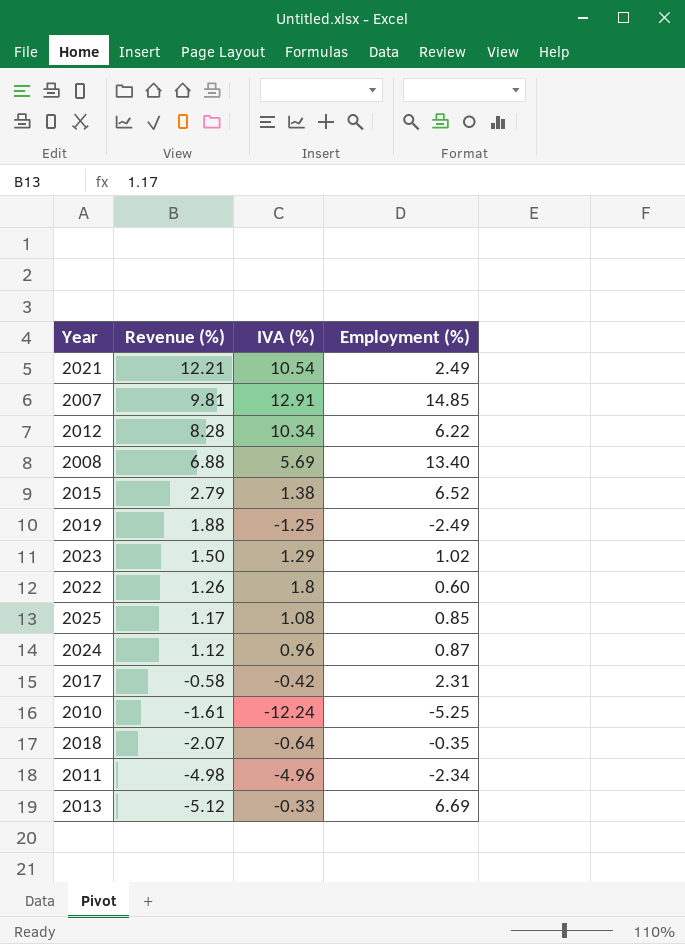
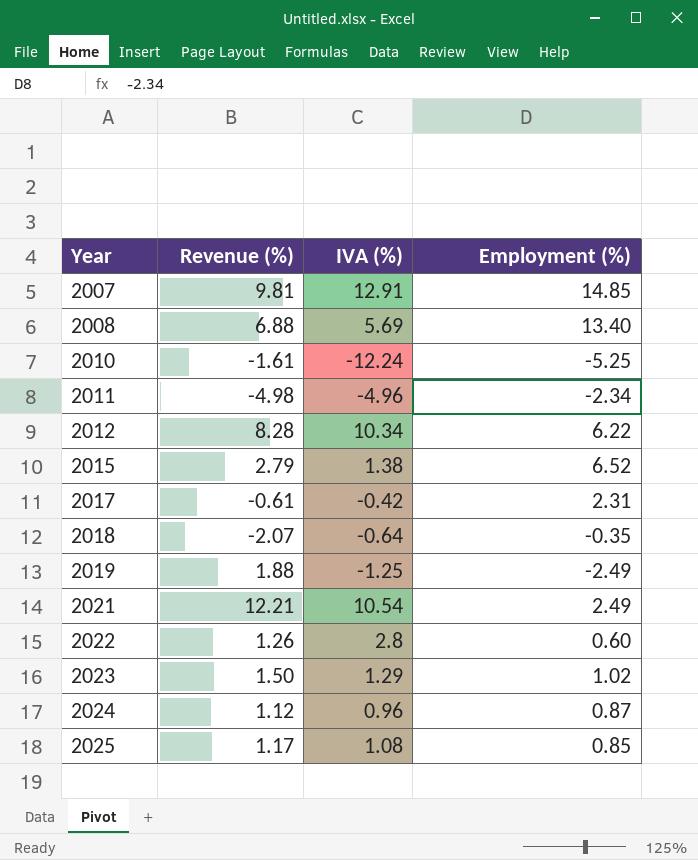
row order: Revenue (%) descending -> Year ascending
row 2013: -5.12 | -0.33 | 6.69 -> none
2017 | Revenue (%): -0.58 -> -0.61
2022 | IVA (%): 1.8 -> 2.8

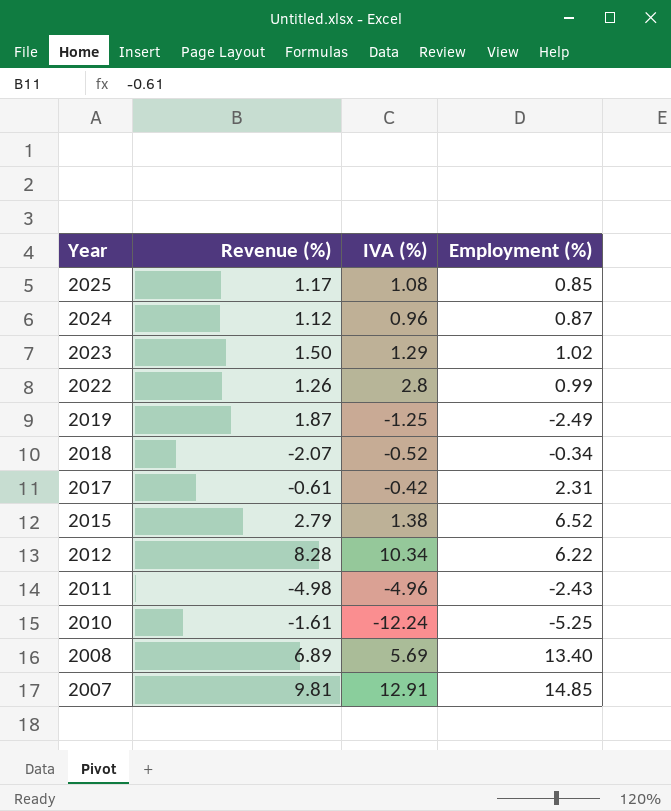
row order: Year ascending -> Year descending
row 2021: 12.21 | 10.54 | 2.49 -> none
2022 | Employment (%): 0.60 -> 0.99
2019 | Revenue (%): 1.88 -> 1.87
2018 | IVA (%): -0.64 -> -0.52
2018 | Employment (%): -0.35 -> -0.34
2011 | Employment (%): -2.34 -> -2.43
2008 | Revenue (%): 6.88 -> 6.89

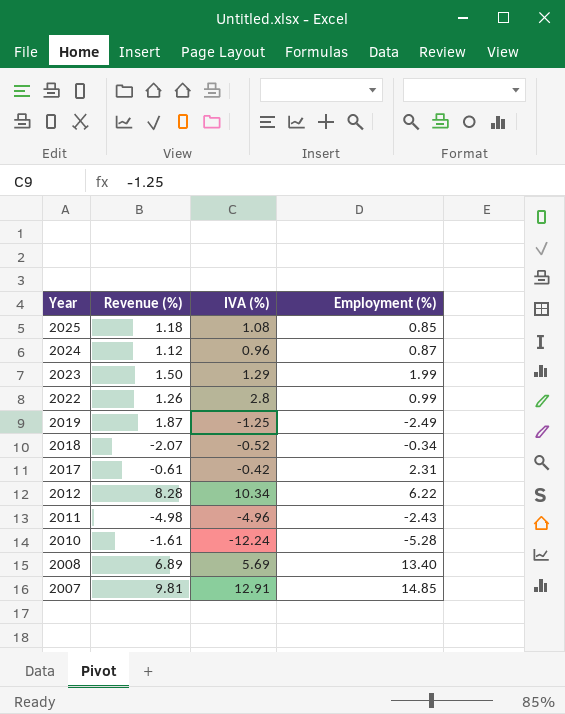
row 2015: 2.79 | 1.38 | 6.52 -> none
2025 | Revenue (%): 1.17 -> 1.18
2023 | Employment (%): 1.02 -> 1.99
2010 | Employment (%): -5.25 -> -5.28

